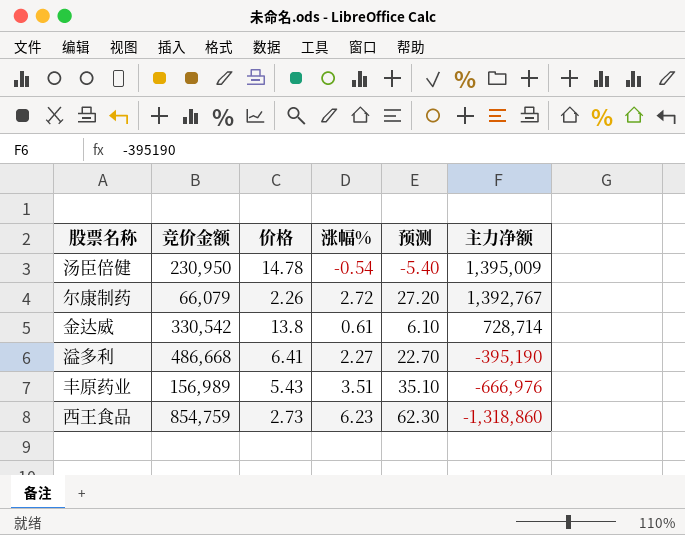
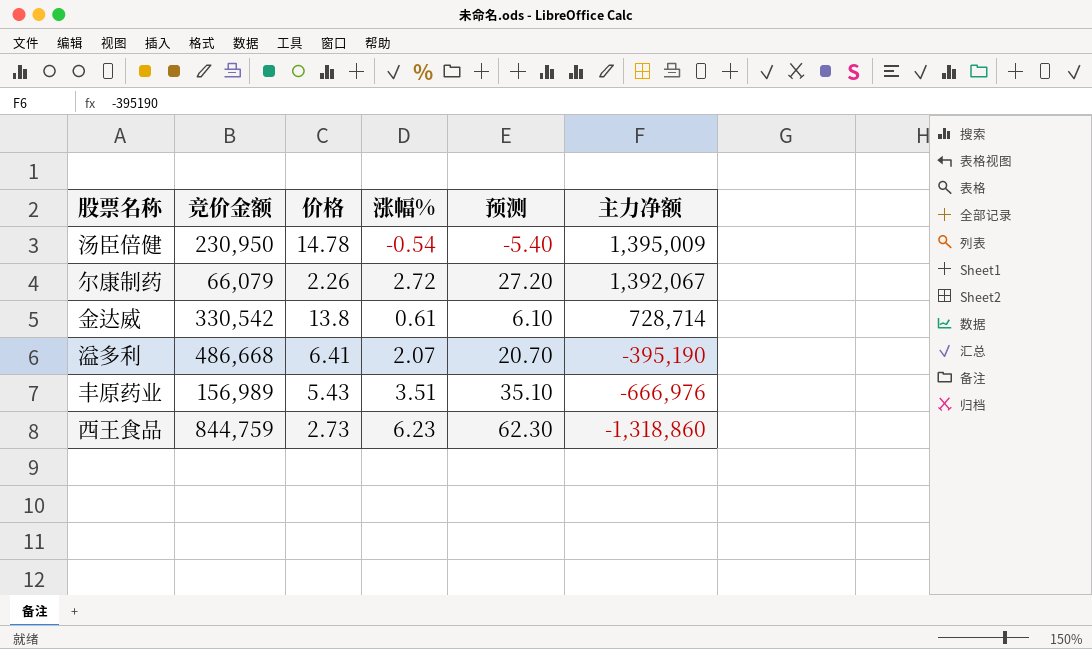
尔康制药 | 主力净额: 1,392,767 -> 1,392,067
溢多利 | 涨幅%: 2.27 -> 2.07
溢多利 | 预测: 22.70 -> 20.70
西王食品 | 竞价金额: 854,759 -> 844,759

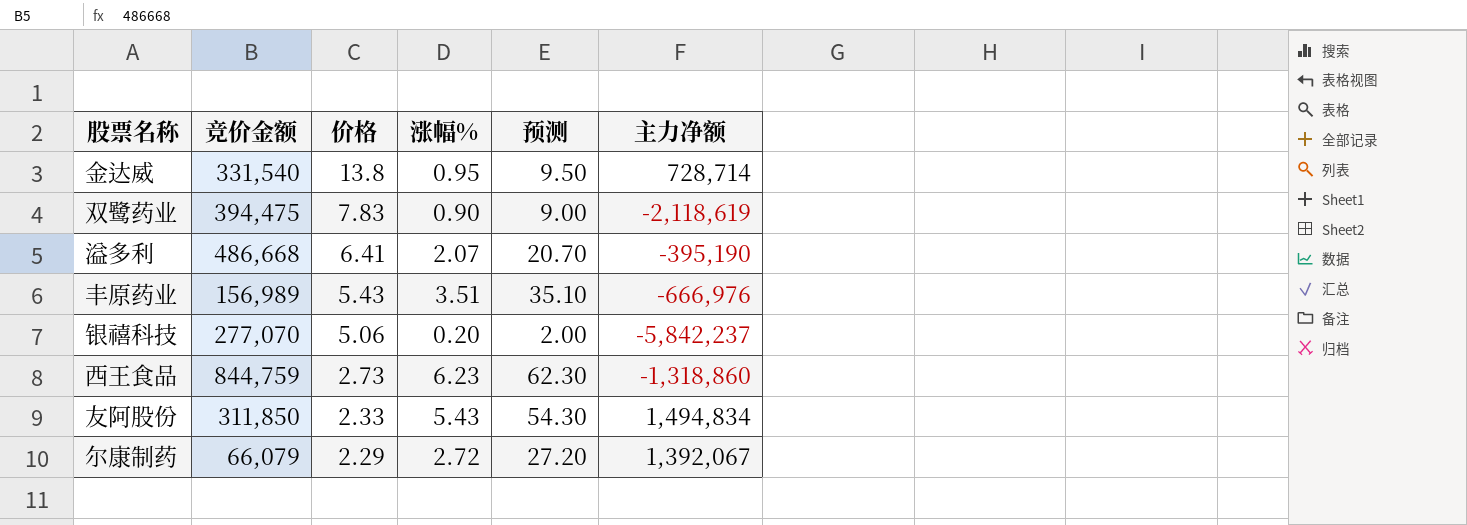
row order: 主力净额 descending -> 价格 descending
row 汤臣倍健: 230,950 | 14.78 | -0.54 | -5.40 | 1,395,009 -> none
金达威 | 竞价金额: 330,542 -> 331,540
金达威 | 涨幅%: 0.61 -> 0.95
金达威 | 预测: 6.10 -> 9.50
row 双鹭药业: none -> 394,475 | 7.83 | 0.90 | 9.00 | -2,118,619
row 银禧科技: none -> 277,070 | 5.06 | 0.20 | 2.00 | -5,842,237
row 友阿股份: none -> 311,850 | 2.33 | 5.43 | 54.30 | 1,494,834
尔康制药 | 价格: 2.26 -> 2.29

